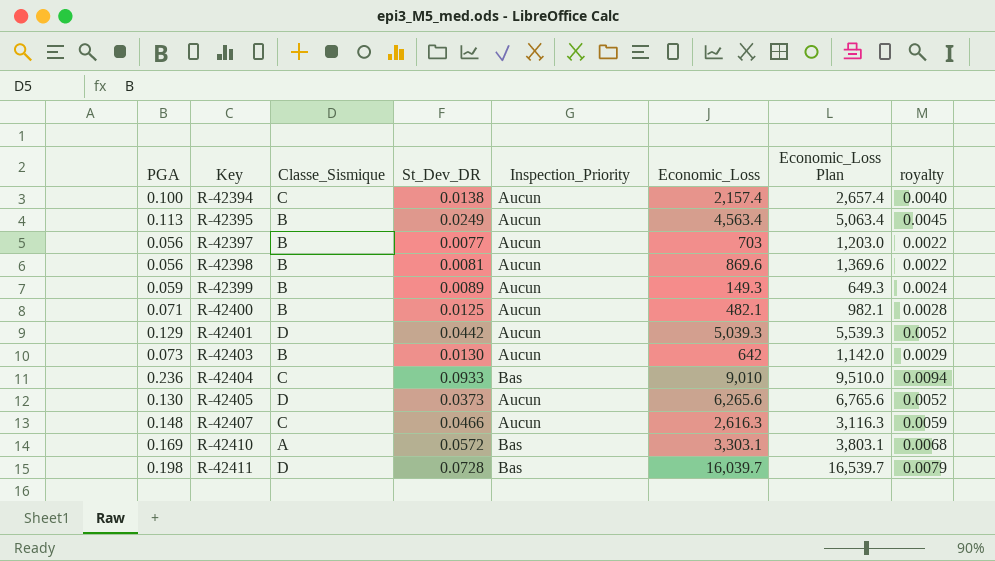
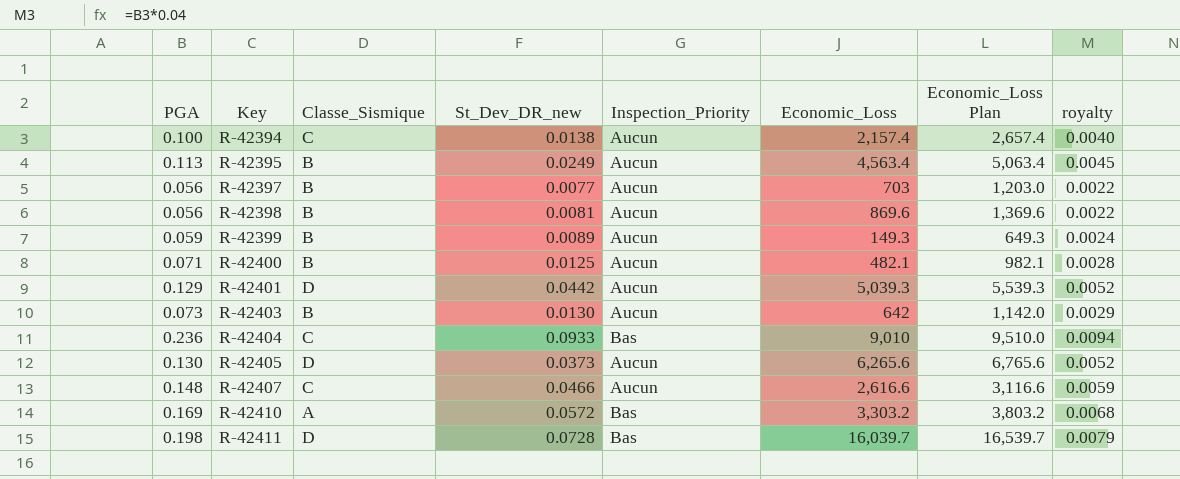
column name: St_Dev_DR -> St_Dev_DR_new
R-42407 | Economic_Loss: 2,616.3 -> 2,616.6
R-42407 | Economic_Loss Plan: 3,116.3 -> 3,116.6
R-42410 | Economic_Loss: 3,303.1 -> 3,303.2
R-42410 | Economic_Loss Plan: 3,803.1 -> 3,803.2

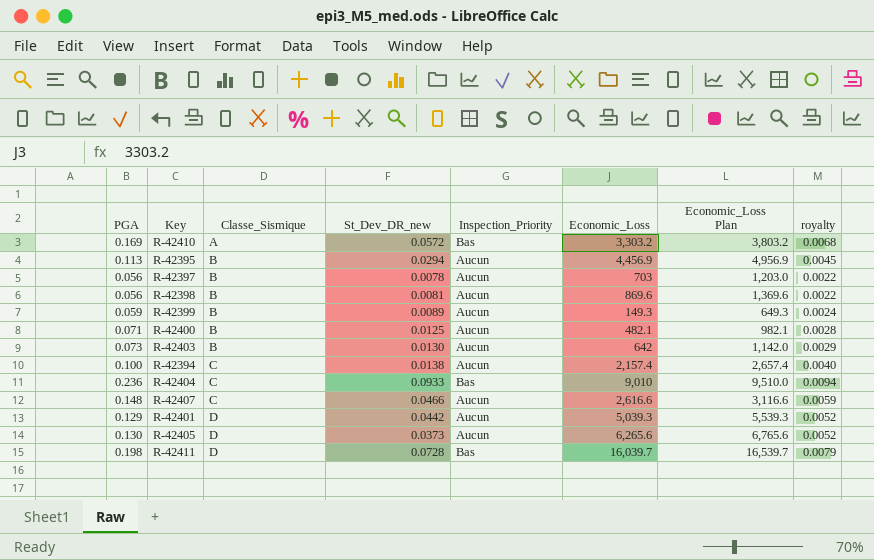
row order: Key ascending -> Classe_Sismique ascending
R-42395 | St_Dev_DR_new: 0.0249 -> 0.0294
R-42395 | Economic_Loss: 4,563.4 -> 4,456.9
R-42395 | Economic_Loss Plan: 5,063.4 -> 4,956.9
R-42397 | St_Dev_DR_new: 0.0077 -> 0.0078

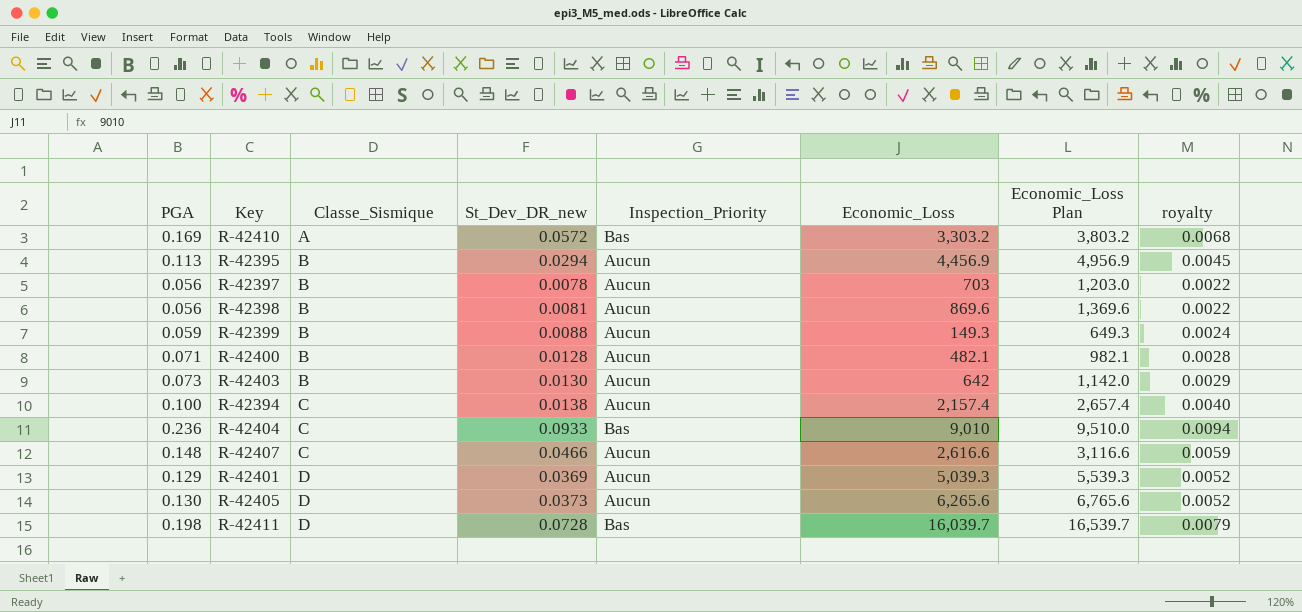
R-42399 | St_Dev_DR_new: 0.0089 -> 0.0088
R-42400 | St_Dev_DR_new: 0.0125 -> 0.0128
R-42401 | St_Dev_DR_new: 0.0442 -> 0.0369

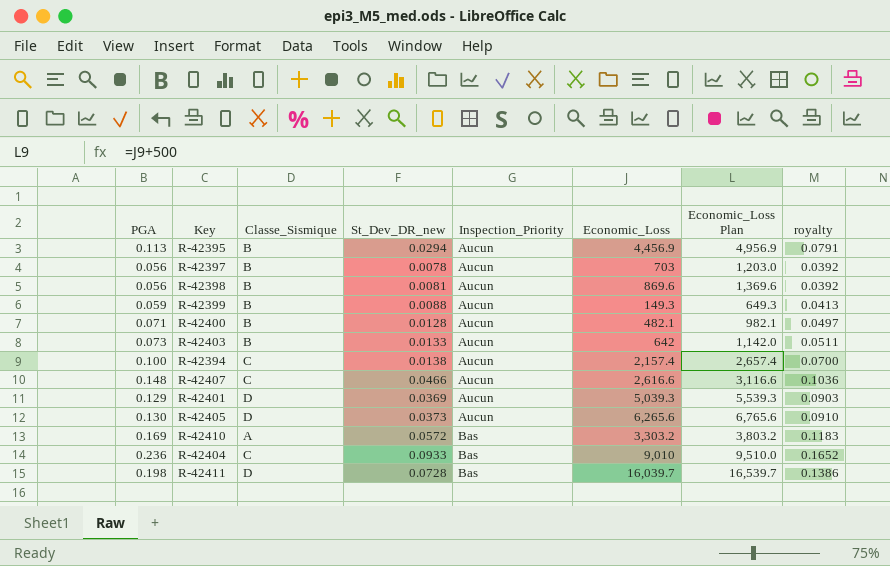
row order: Classe_Sismique ascending -> Inspection_Priority ascending
column royalty | formula: [PGA] * 0.04 -> [PGA] * 0.7
R-42403 | St_Dev_DR_new: 0.0130 -> 0.0133

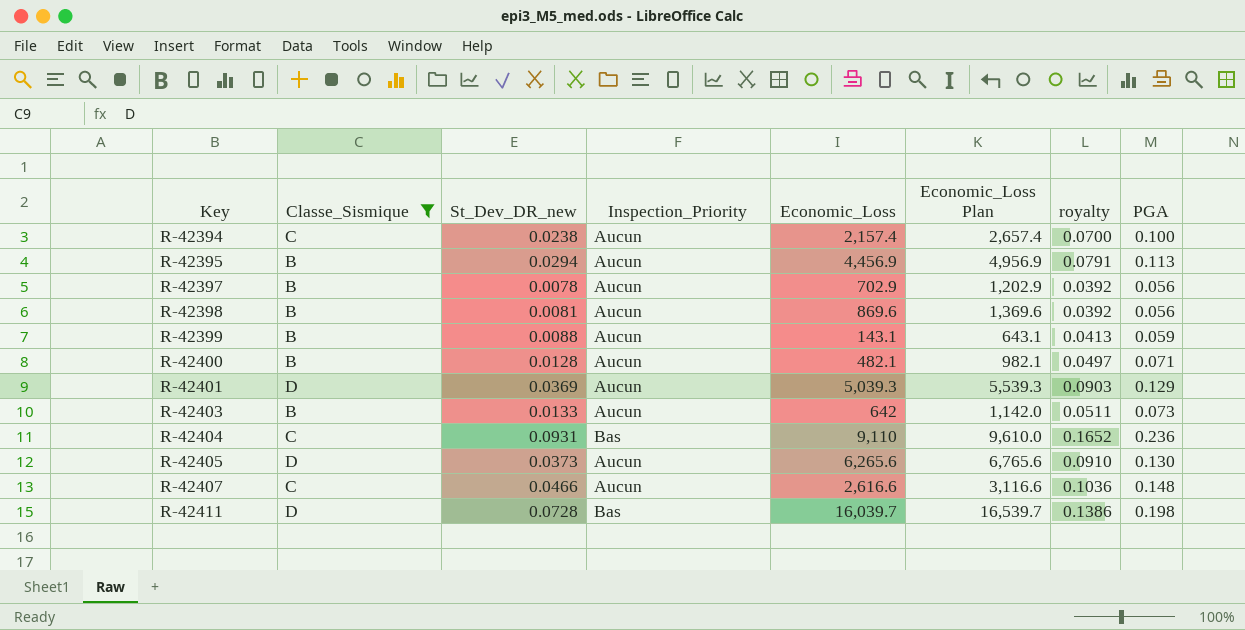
filter: none -> Classe_Sismique != A
row order: Inspection_Priority ascending -> Key ascending
column PGA | position: 1 -> 8
R-42394 | St_Dev_DR_new: 0.0138 -> 0.0238
R-42397 | Economic_Loss: 703 -> 702.9
R-42397 | Economic_Loss Plan: 1,203.0 -> 1,202.9
R-42399 | Economic_Loss: 149.3 -> 143.1
R-42399 | Economic_Loss Plan: 649.3 -> 643.1
R-42404 | St_Dev_DR_new: 0.0933 -> 0.0931
R-42404 | Economic_Loss: 9,010 -> 9,110
R-42404 | Economic_Loss Plan: 9,510.0 -> 9,610.0

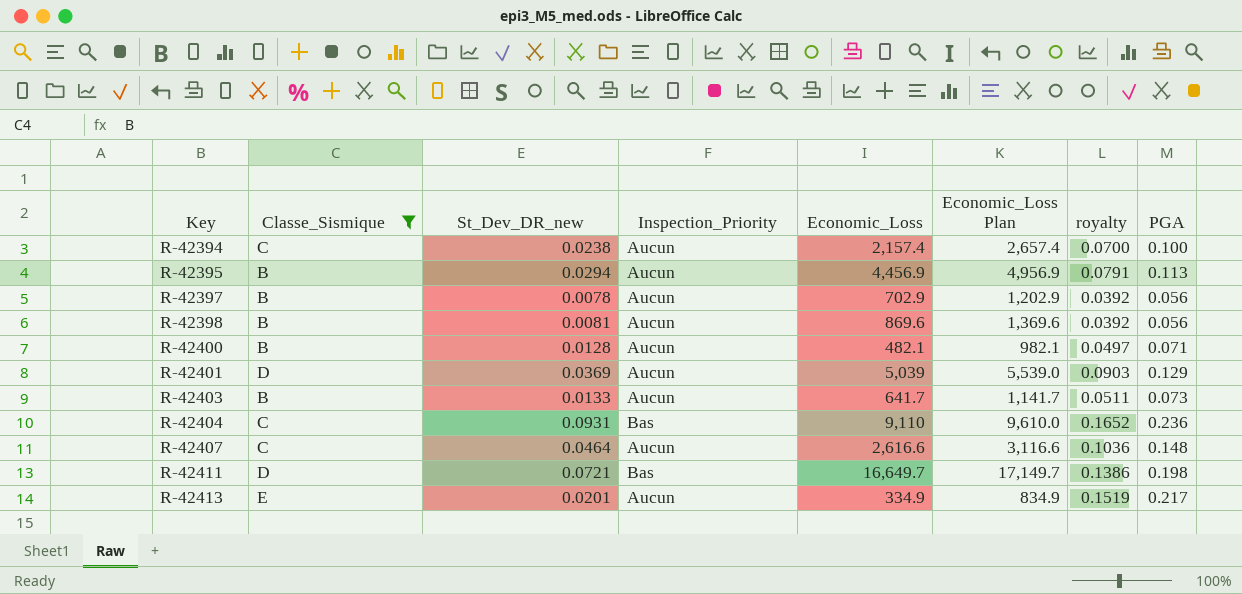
row R-42399: B | 0.0088 | Aucun | 143.1 | 643.1 | 0.0413 | 0.059 -> none
row R-42405: D | 0.0373 | Aucun | 6,265.6 | 6,765.6 | 0.0910 | 0.130 -> none
R-42401 | Economic_Loss: 5,039.3 -> 5,039
R-42401 | Economic_Loss Plan: 5,539.3 -> 5,539.0
R-42403 | Economic_Loss: 642 -> 641.7
R-42403 | Economic_Loss Plan: 1,142.0 -> 1,141.7
R-42407 | St_Dev_DR_new: 0.0466 -> 0.0464
R-42411 | St_Dev_DR_new: 0.0728 -> 0.0721
R-42411 | Economic_Loss: 16,039.7 -> 16,649.7
R-42411 | Economic_Loss Plan: 16,539.7 -> 17,149.7
row R-42413: none -> E | 0.0201 | Aucun | 334.9 | 834.9 | 0.1519 | 0.217

